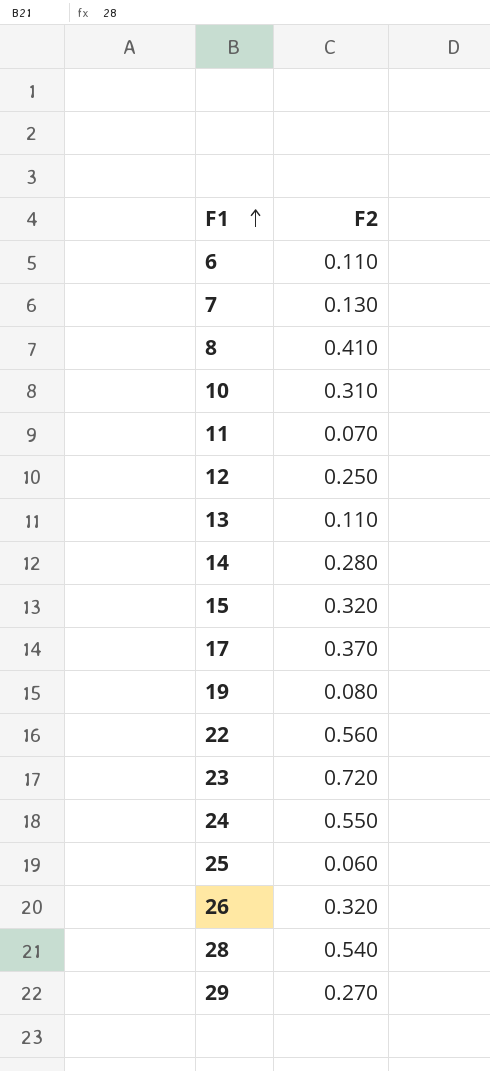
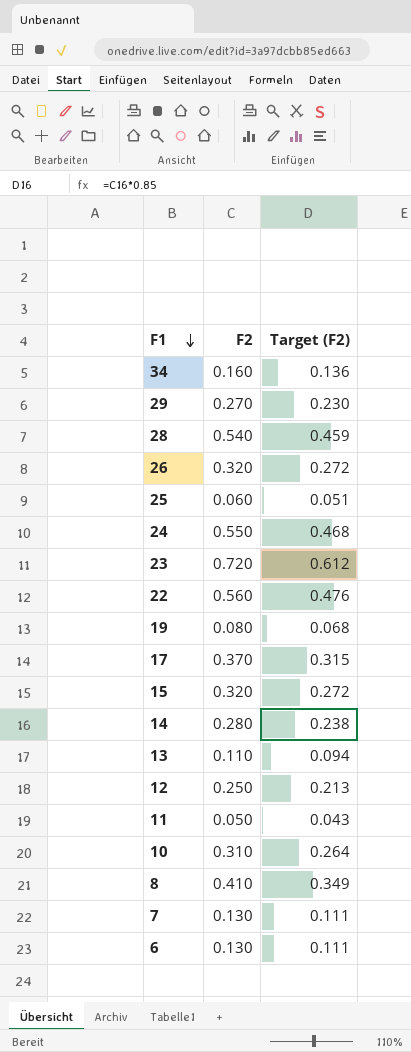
row order: F1 ascending -> F1 descending
column Target (F2) | formula: none -> [F2] * 0.85
row 34: none -> 0.160 | 0.136
11 | F2: 0.070 -> 0.050
6 | F2: 0.110 -> 0.130

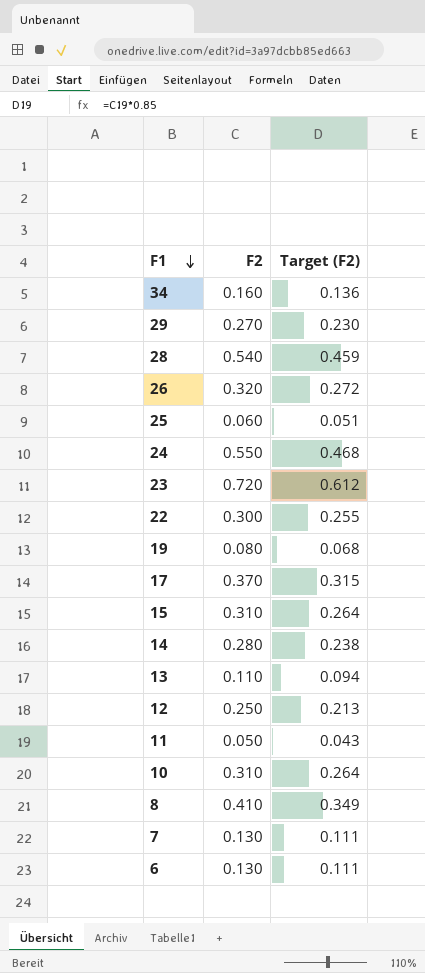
22 | F2: 0.560 -> 0.300
22 | Target (F2): 0.476 -> 0.255
15 | F2: 0.320 -> 0.310
15 | Target (F2): 0.272 -> 0.264

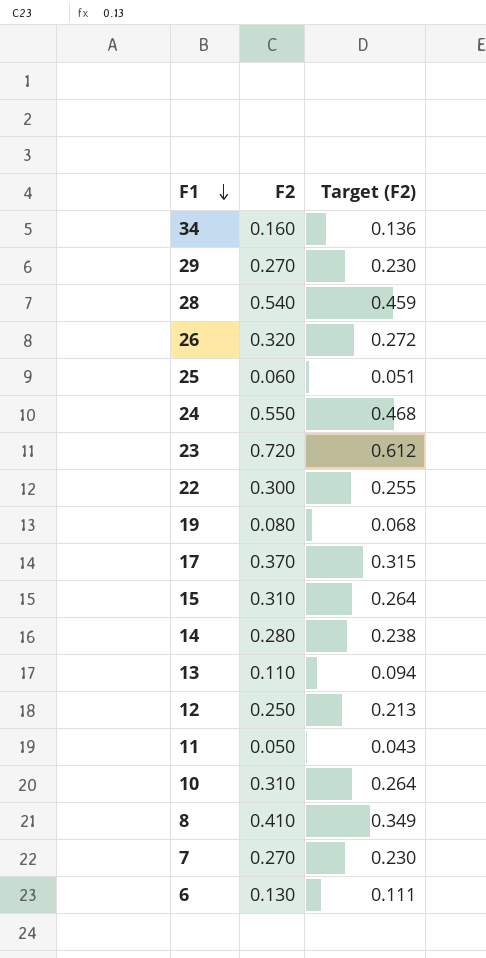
7 | F2: 0.130 -> 0.270
7 | Target (F2): 0.111 -> 0.230

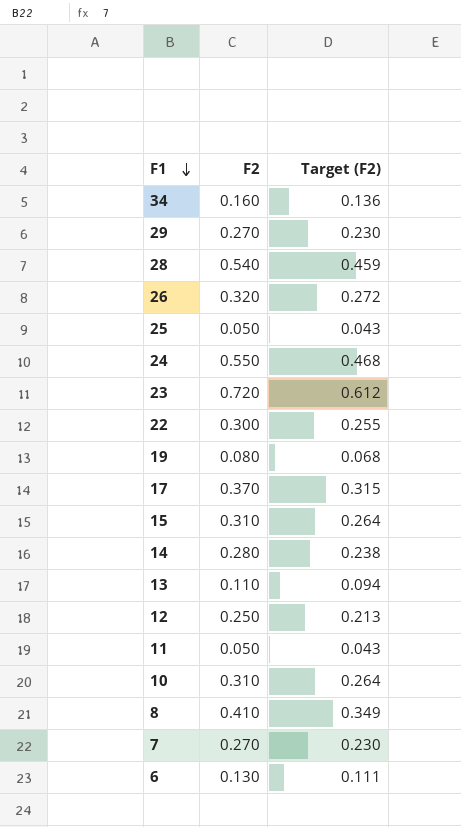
25 | F2: 0.060 -> 0.050
25 | Target (F2): 0.051 -> 0.043

